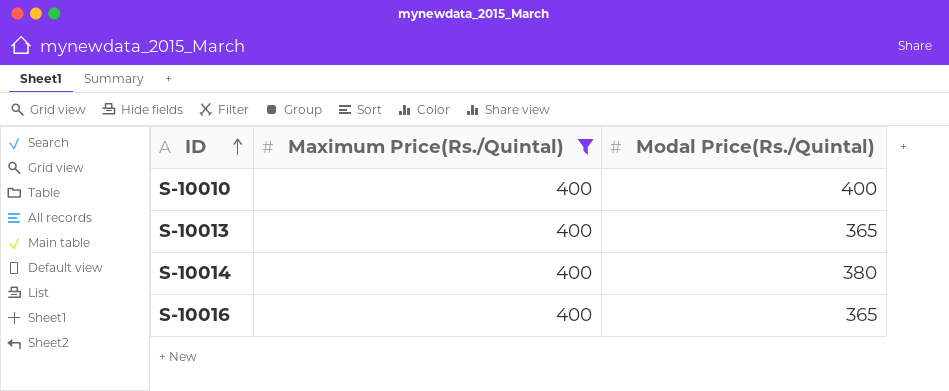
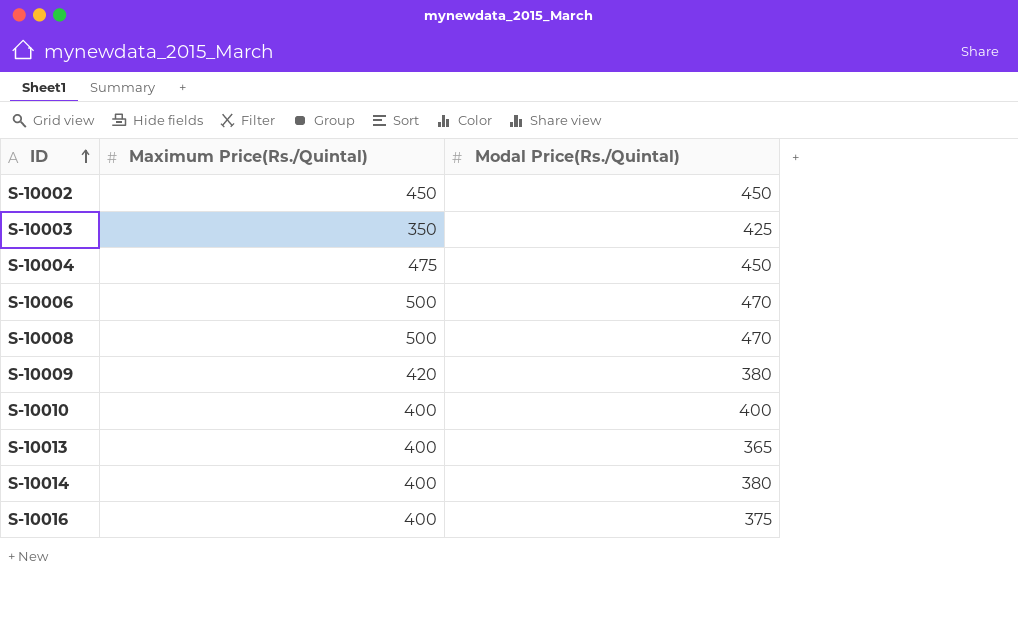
filter: Maximum Price(Rs./Quintal) = 400 -> none
S-10016 | Modal Price(Rs./Quintal): 365 -> 375

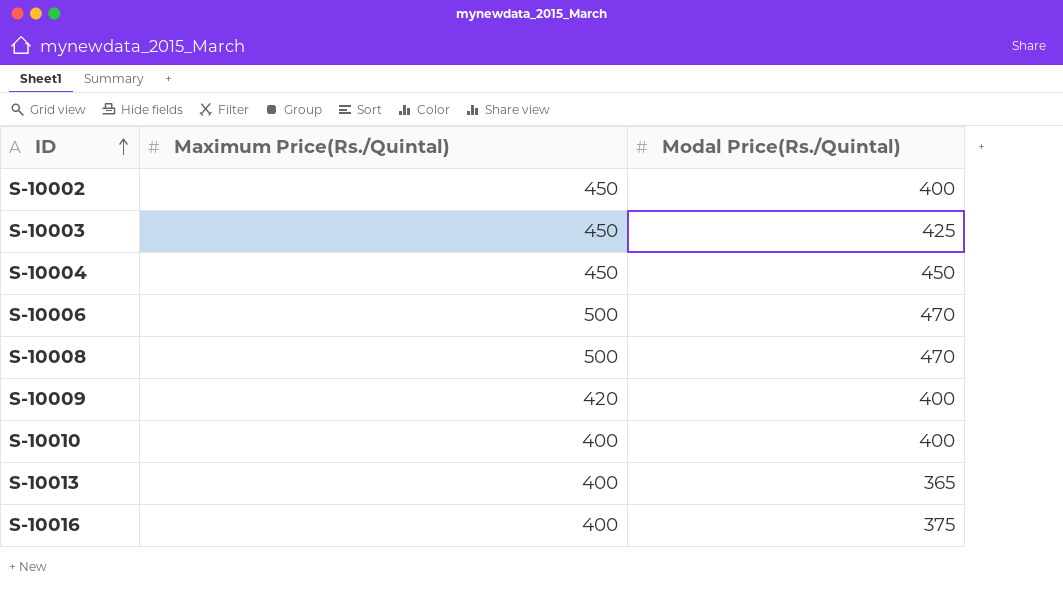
row S-10014: 400 | 380 -> none
S-10002 | Modal Price(Rs./Quintal): 450 -> 400
S-10003 | Maximum Price(Rs./Quintal): 350 -> 450
S-10004 | Maximum Price(Rs./Quintal): 475 -> 450
S-10009 | Modal Price(Rs./Quintal): 380 -> 400

